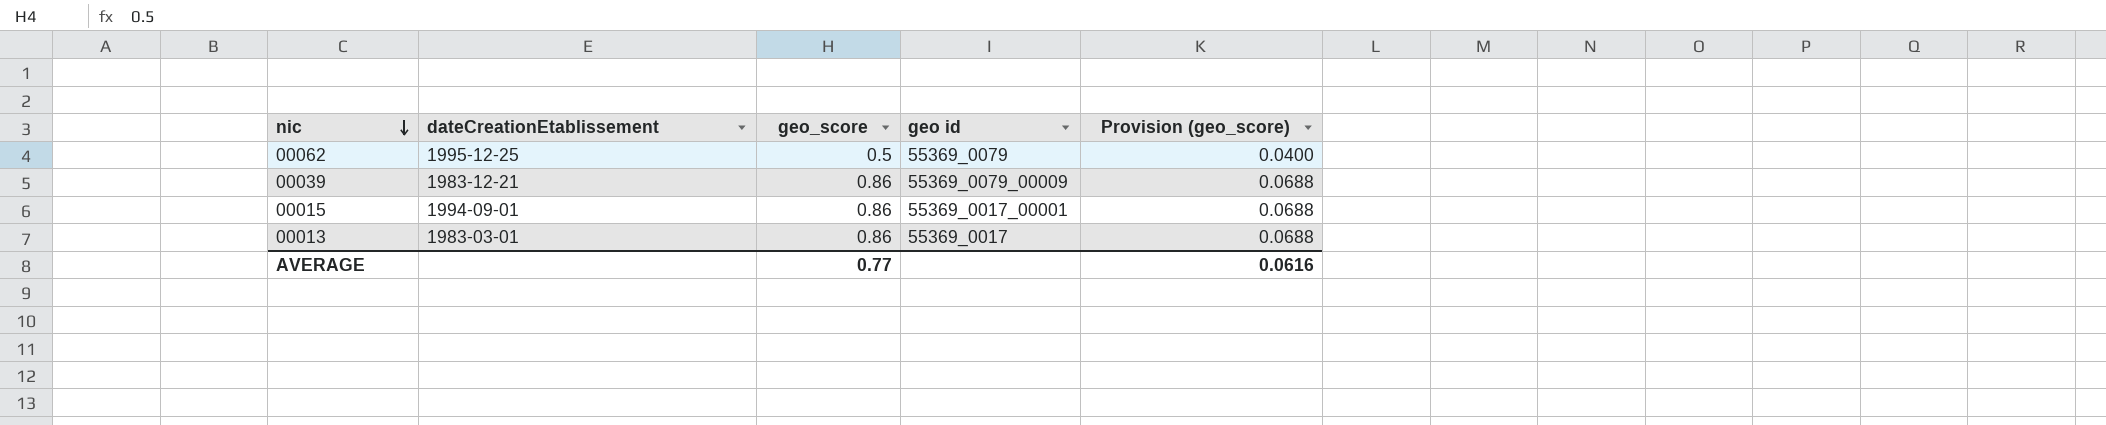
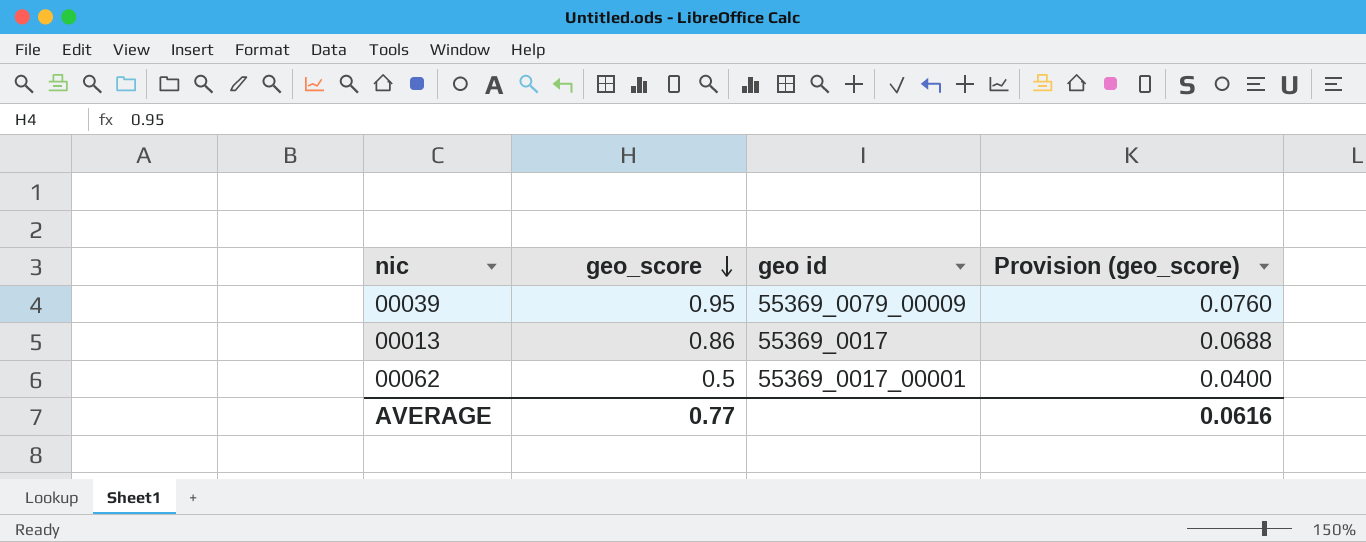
row order: nic descending -> geo_score descending
column dateCreationEtablissement | position: 2 -> none
row 00015: 1994-09-01 | 0.86 | 55369_0017_00001 | 0.0688 -> none
00039 | geo_score: 0.86 -> 0.95
00039 | Provision (geo_score): 0.0688 -> 0.0760
00062 | geo id: 55369_0079 -> 55369_0017_00001

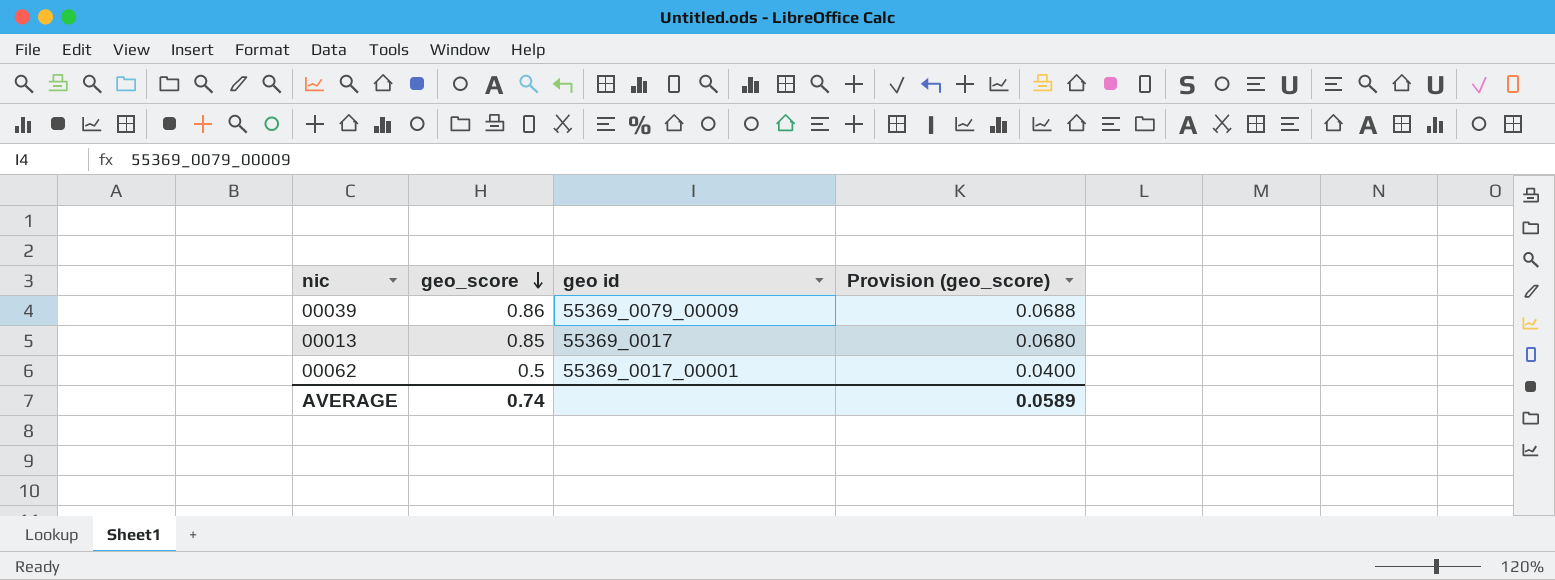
00039 | geo_score: 0.95 -> 0.86
00039 | Provision (geo_score): 0.0760 -> 0.0688
00013 | geo_score: 0.86 -> 0.85
00013 | Provision (geo_score): 0.0688 -> 0.0680
AVERAGE | geo_score: 0.77 -> 0.74
AVERAGE | Provision (geo_score): 0.0616 -> 0.0589

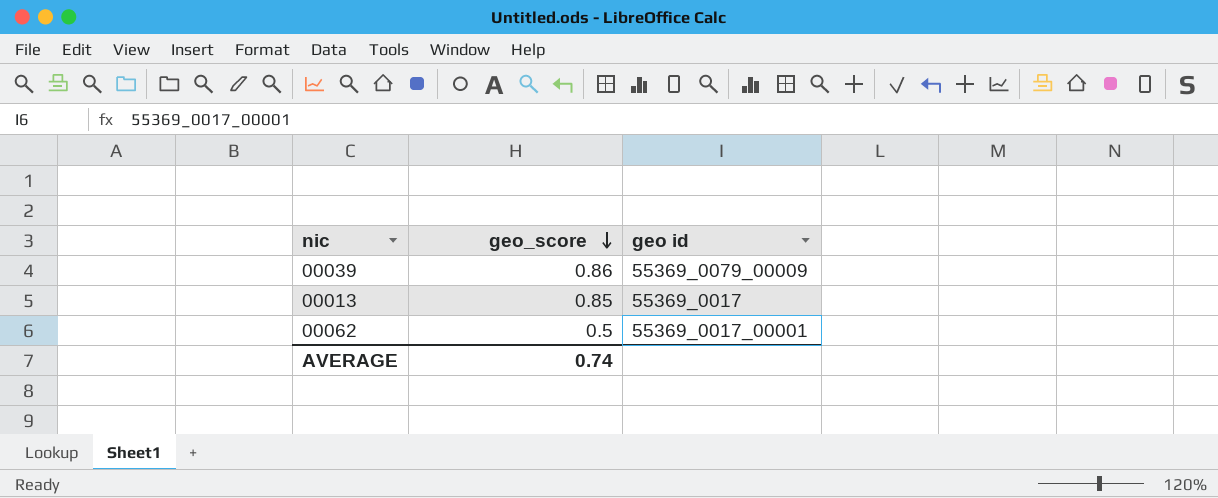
column Provision (geo_score) | formula: [geo_score] * 0.08 -> none

